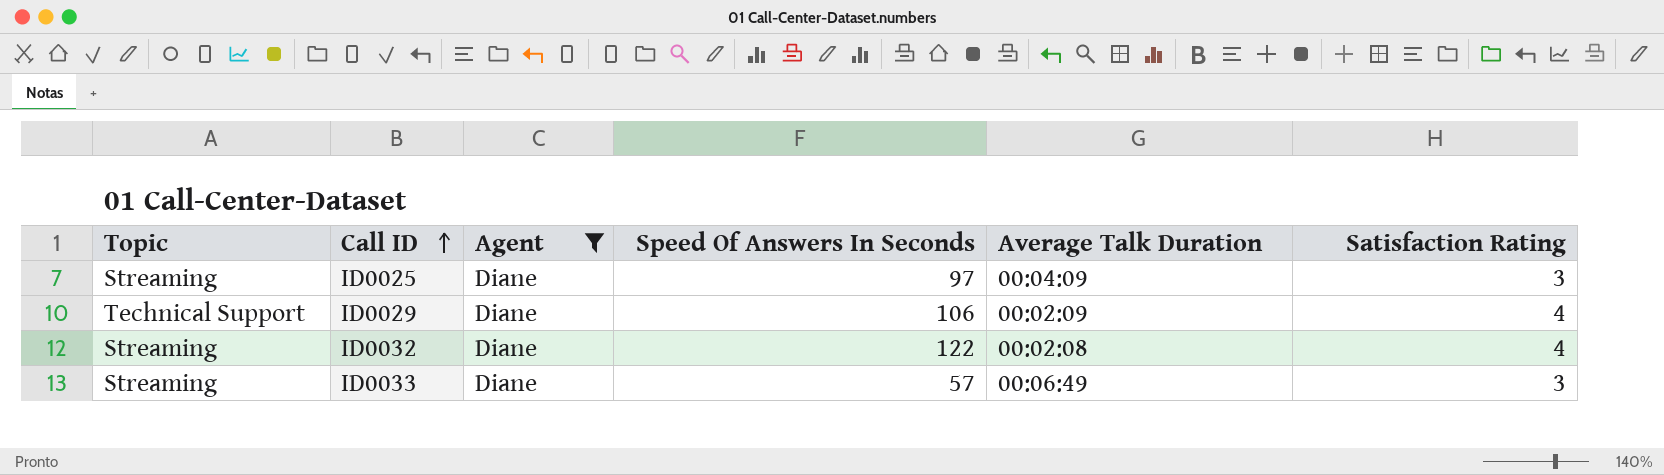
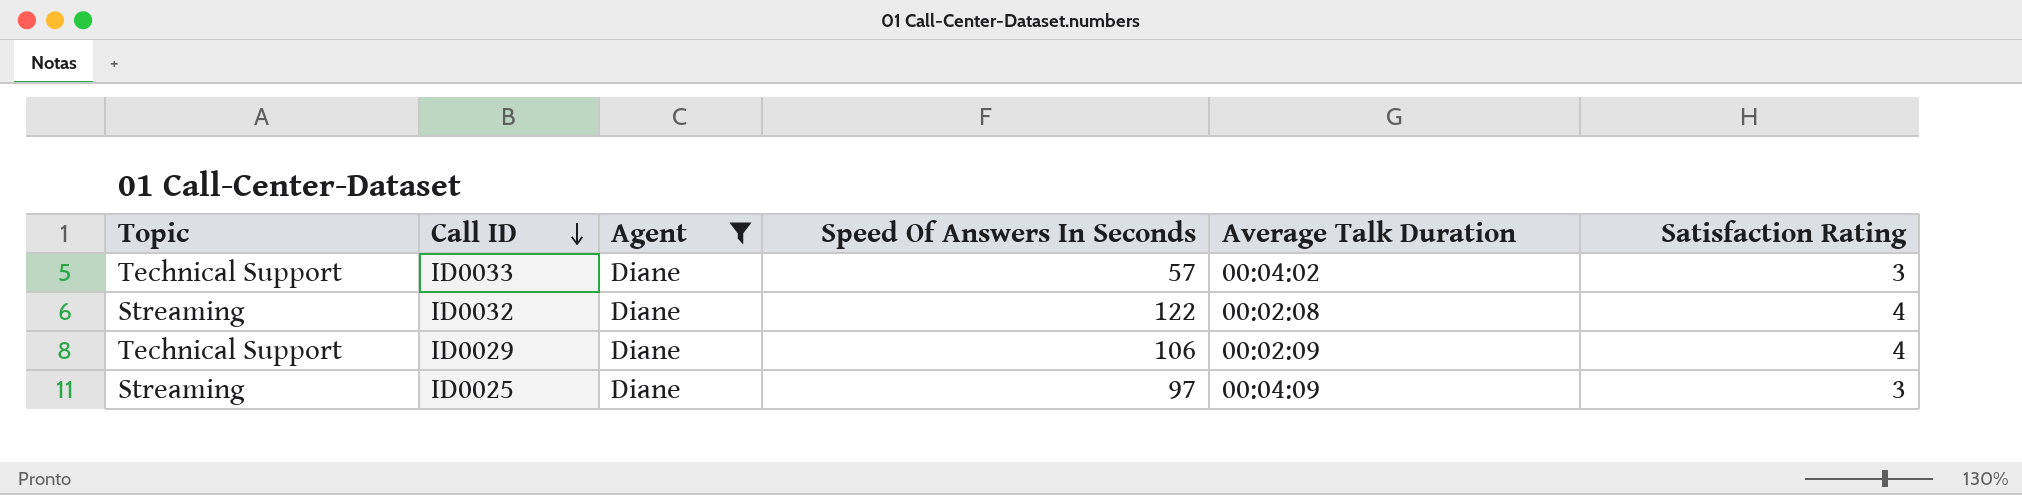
row order: Call ID ascending -> Call ID descending
ID0033 | Topic: Streaming -> Technical Support
ID0033 | Average Talk Duration: 00:06:49 -> 00:04:02

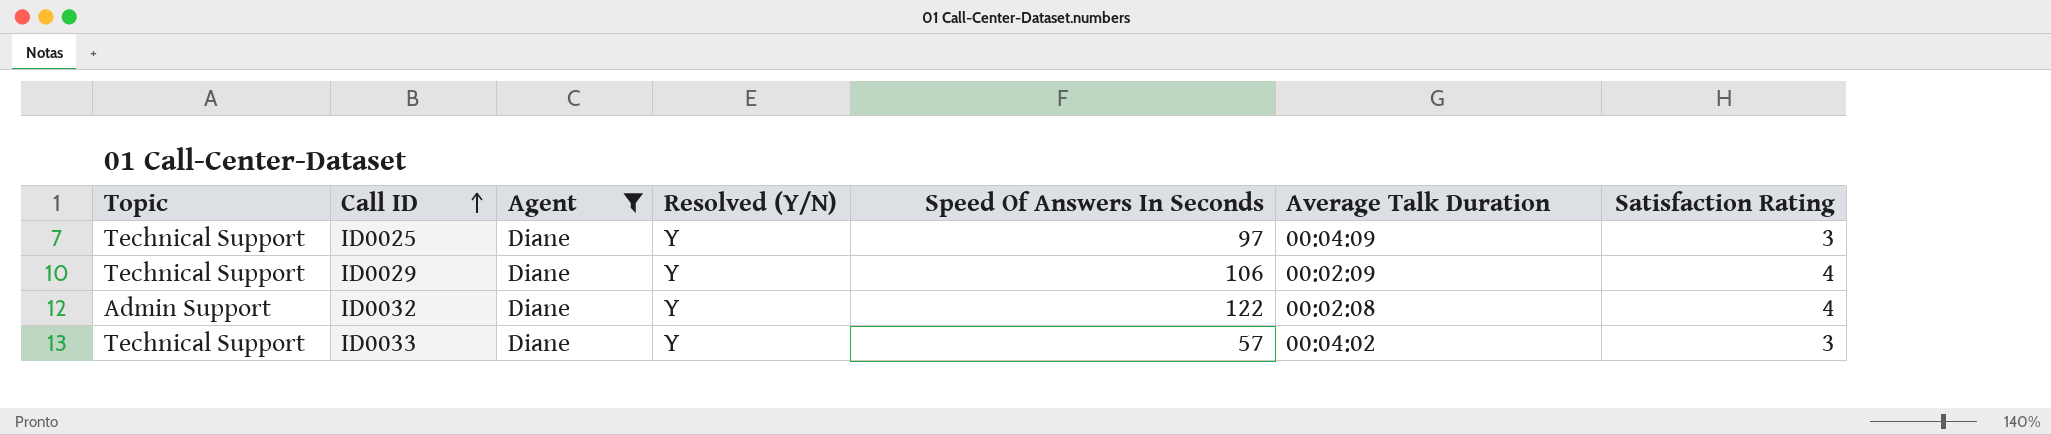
row order: Call ID descending -> Call ID ascending
column Resolved (Y/N) | position: none -> 4
ID0025 | Topic: Streaming -> Technical Support
ID0032 | Topic: Streaming -> Admin Support

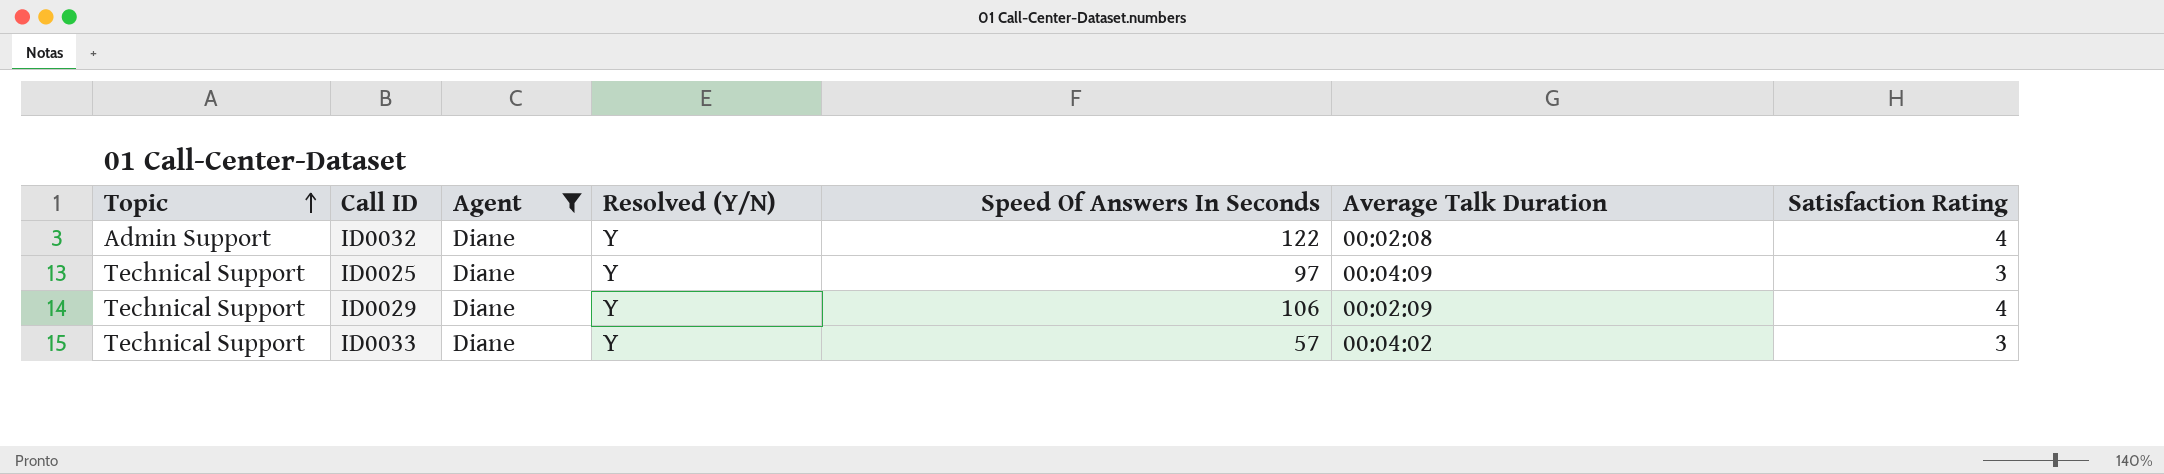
row order: Call ID ascending -> Topic ascending

